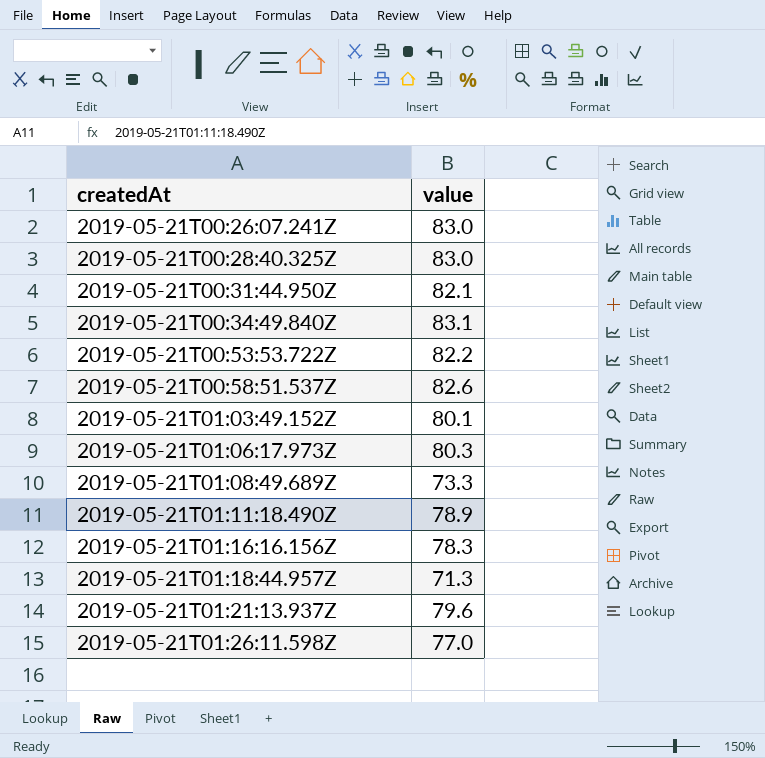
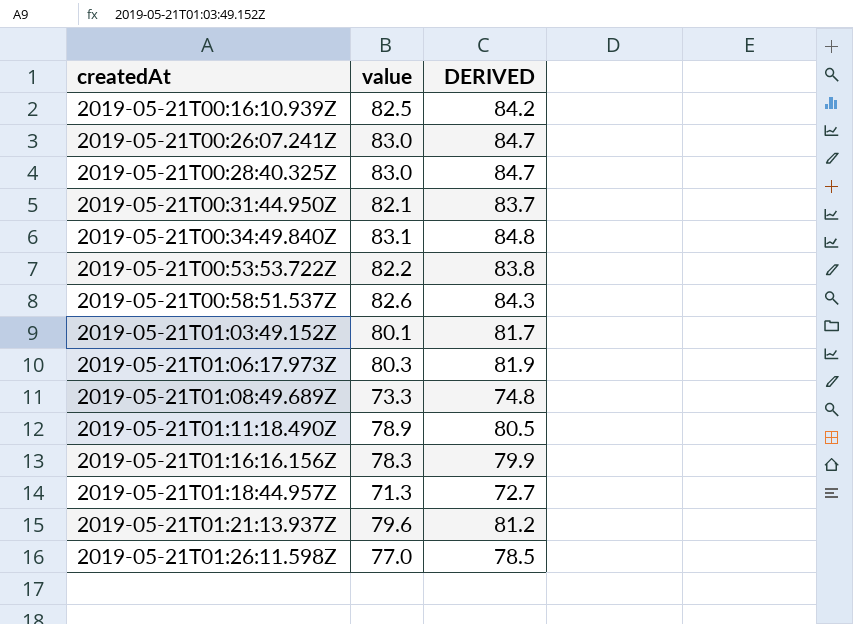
column DERIVED | formula: none -> [value] * 1.02
row 2019-05-21T00:16:10.939Z: none -> 82.5 | 84.2

